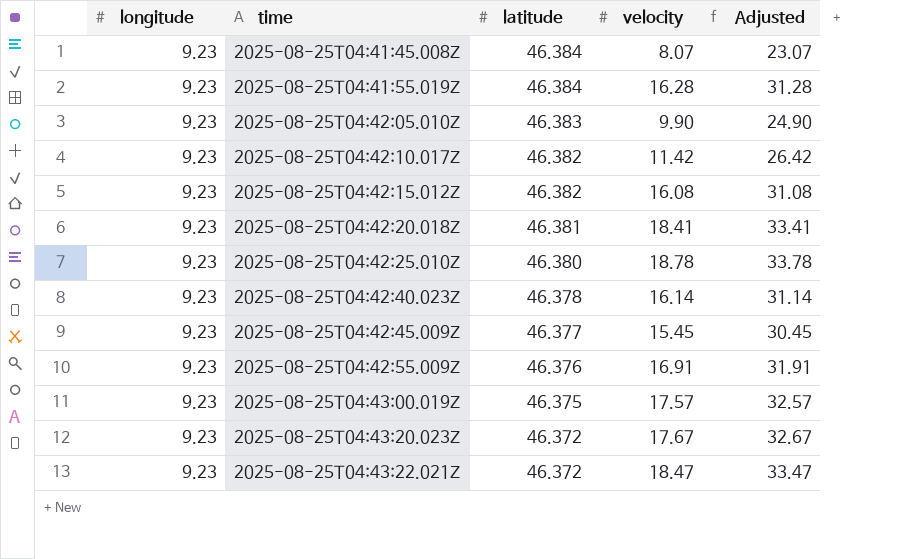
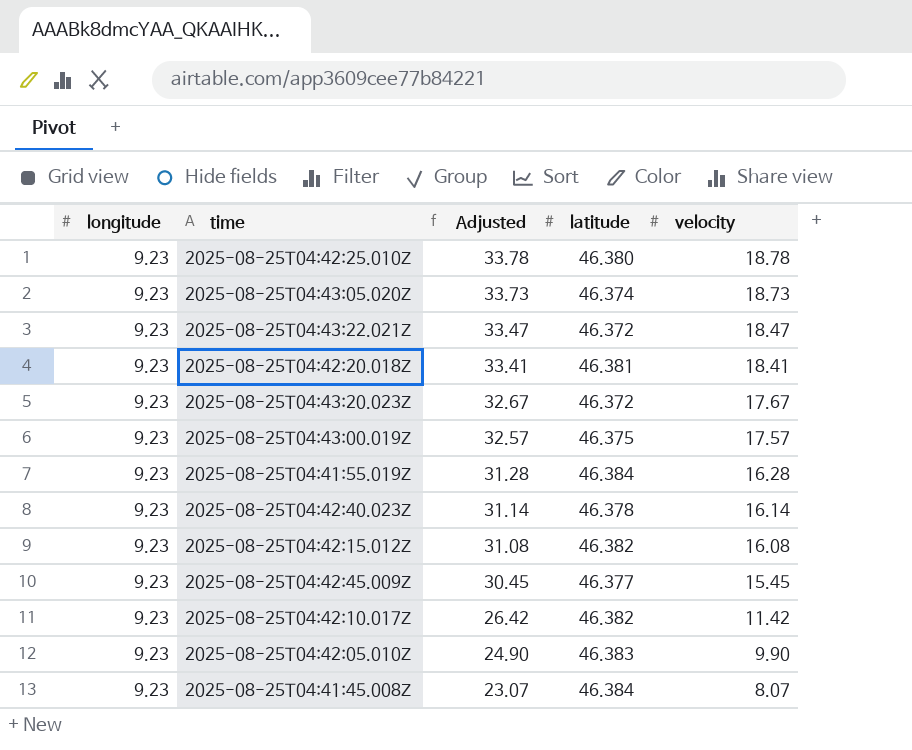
row order: time ascending -> Adjusted descending
column Adjusted | position: 5 -> 3
row 2025-08-25T04:42:55.009Z: 9.23 | 46.376 | 16.91 | 31.91 -> none
row 2025-08-25T04:43:05.020Z: none -> 9.23 | 33.73 | 46.374 | 18.73

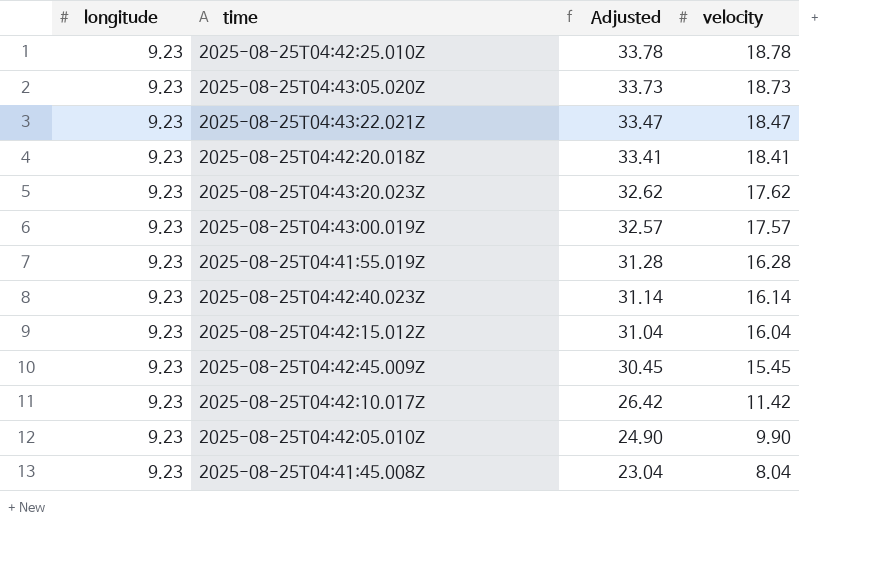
column latitude | position: 4 -> none
2025-08-25T04:43:20.023Z | Adjusted: 32.67 -> 32.62
2025-08-25T04:43:20.023Z | velocity: 17.67 -> 17.62
2025-08-25T04:42:15.012Z | Adjusted: 31.08 -> 31.04
2025-08-25T04:42:15.012Z | velocity: 16.08 -> 16.04
2025-08-25T04:41:45.008Z | Adjusted: 23.07 -> 23.04
2025-08-25T04:41:45.008Z | velocity: 8.07 -> 8.04

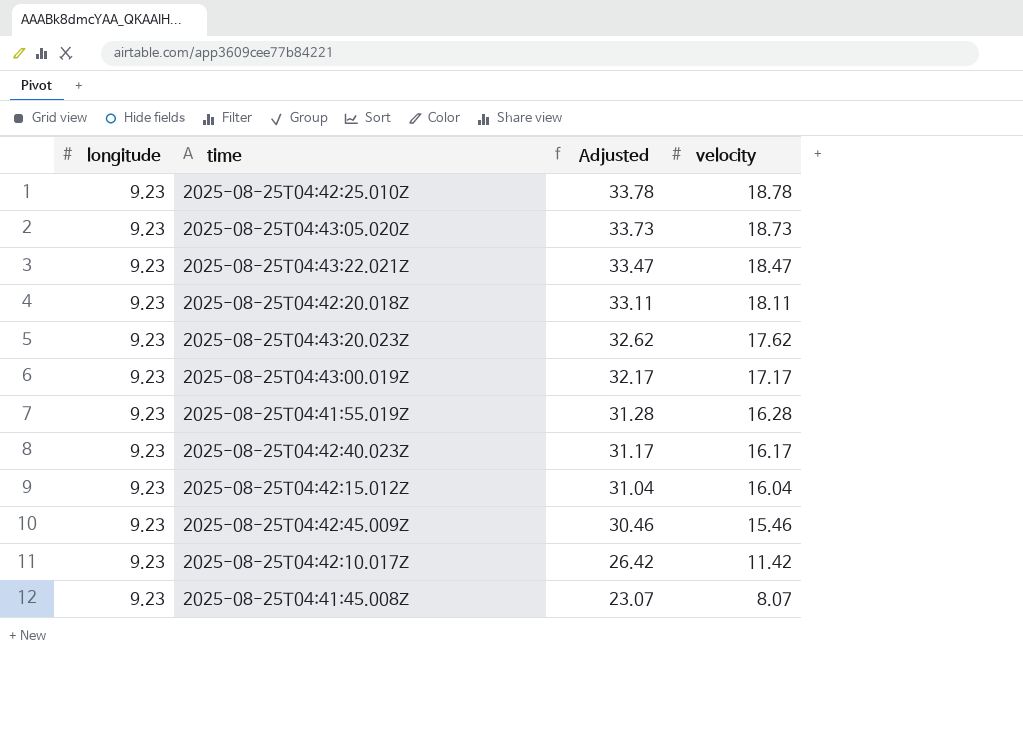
row 2025-08-25T04:42:05.010Z: 9.23 | 24.90 | 9.90 -> none
2025-08-25T04:42:20.018Z | Adjusted: 33.41 -> 33.11
2025-08-25T04:42:20.018Z | velocity: 18.41 -> 18.11
2025-08-25T04:43:00.019Z | Adjusted: 32.57 -> 32.17
2025-08-25T04:43:00.019Z | velocity: 17.57 -> 17.17
2025-08-25T04:42:40.023Z | Adjusted: 31.14 -> 31.17
2025-08-25T04:42:40.023Z | velocity: 16.14 -> 16.17
2025-08-25T04:42:45.009Z | Adjusted: 30.45 -> 30.46
2025-08-25T04:42:45.009Z | velocity: 15.45 -> 15.46
2025-08-25T04:41:45.008Z | Adjusted: 23.04 -> 23.07
2025-08-25T04:41:45.008Z | velocity: 8.04 -> 8.07

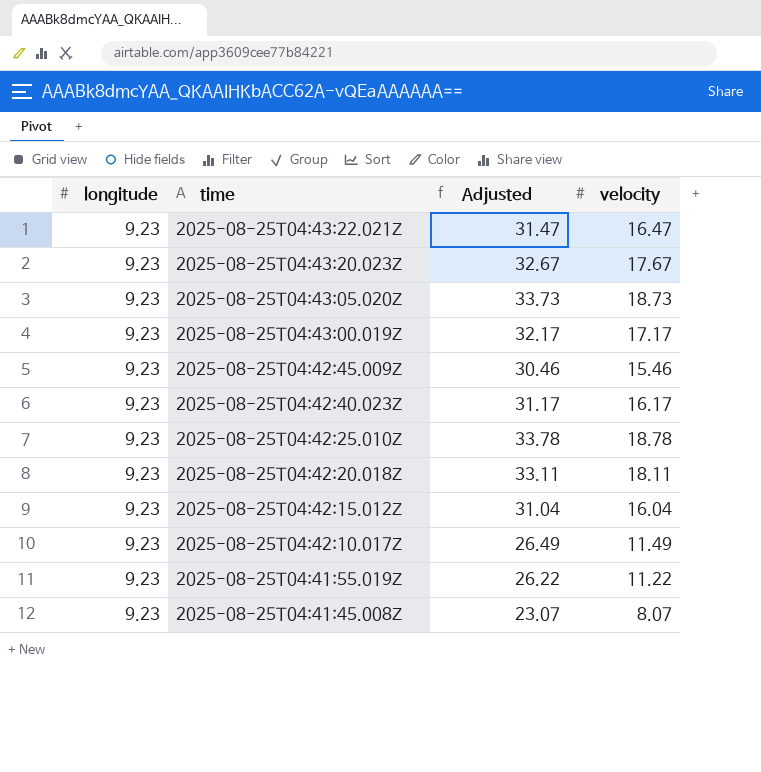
row order: Adjusted descending -> time descending
2025-08-25T04:43:22.021Z | Adjusted: 33.47 -> 31.47
2025-08-25T04:43:22.021Z | velocity: 18.47 -> 16.47
2025-08-25T04:43:20.023Z | Adjusted: 32.62 -> 32.67
2025-08-25T04:43:20.023Z | velocity: 17.62 -> 17.67
2025-08-25T04:42:10.017Z | Adjusted: 26.42 -> 26.49
2025-08-25T04:42:10.017Z | velocity: 11.42 -> 11.49
2025-08-25T04:41:55.019Z | Adjusted: 31.28 -> 26.22
2025-08-25T04:41:55.019Z | velocity: 16.28 -> 11.22

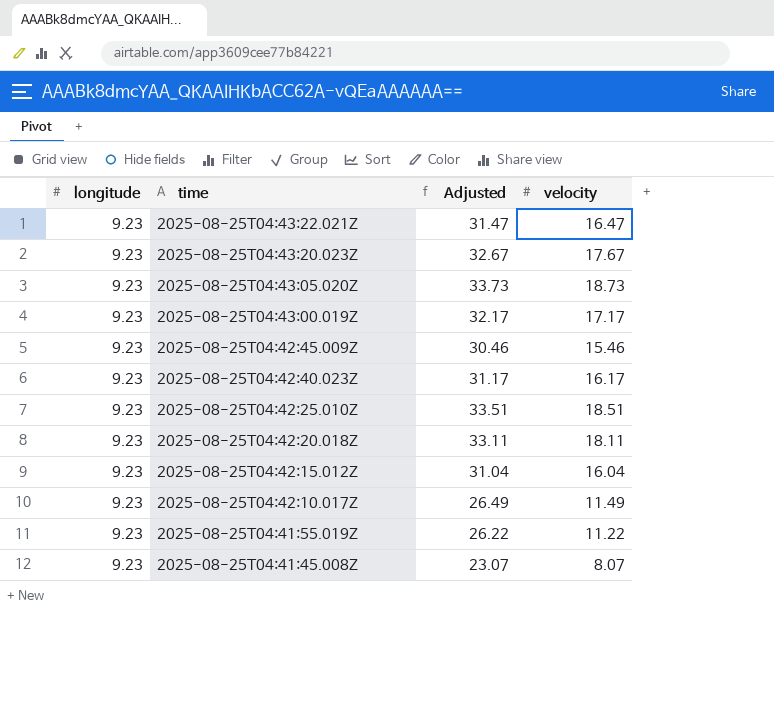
2025-08-25T04:42:25.010Z | Adjusted: 33.78 -> 33.51
2025-08-25T04:42:25.010Z | velocity: 18.78 -> 18.51

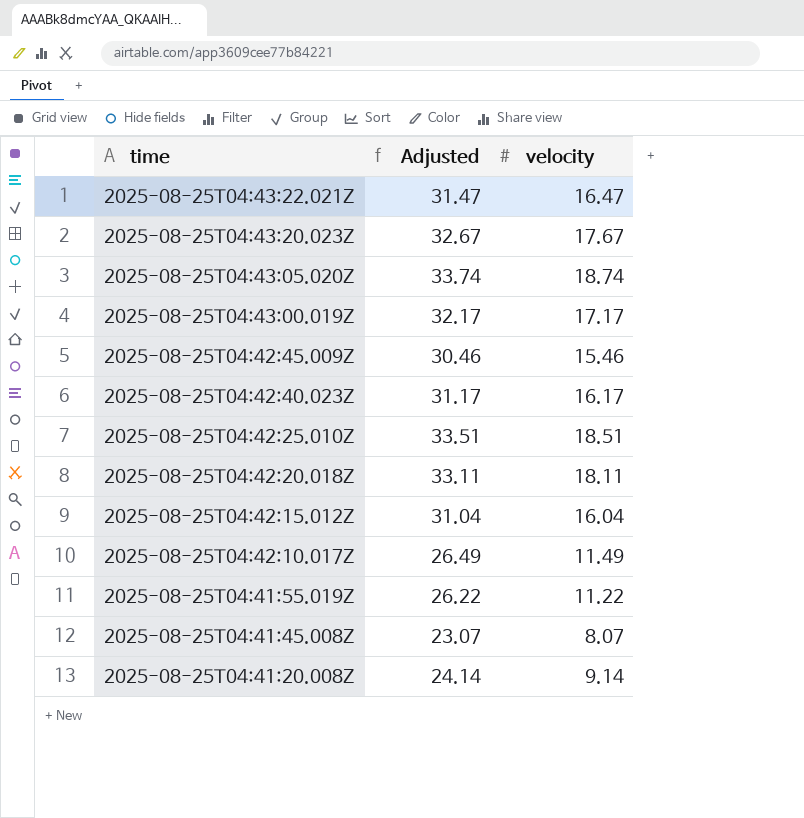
column longitude | position: 1 -> none
2025-08-25T04:43:05.020Z | Adjusted: 33.73 -> 33.74
2025-08-25T04:43:05.020Z | velocity: 18.73 -> 18.74
row 2025-08-25T04:41:20.008Z: none -> 24.14 | 9.14

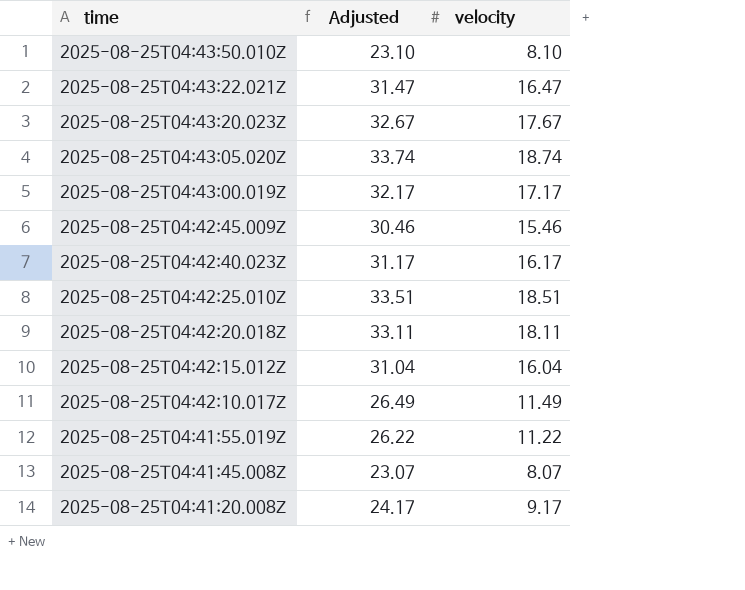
row 2025-08-25T04:43:50.010Z: none -> 23.10 | 8.10
2025-08-25T04:41:20.008Z | Adjusted: 24.14 -> 24.17
2025-08-25T04:41:20.008Z | velocity: 9.14 -> 9.17

